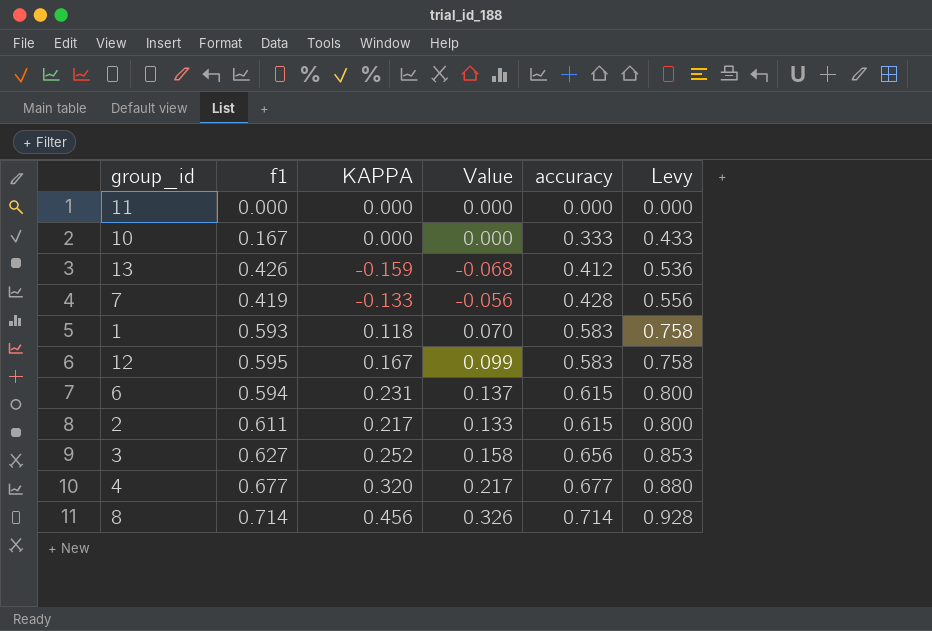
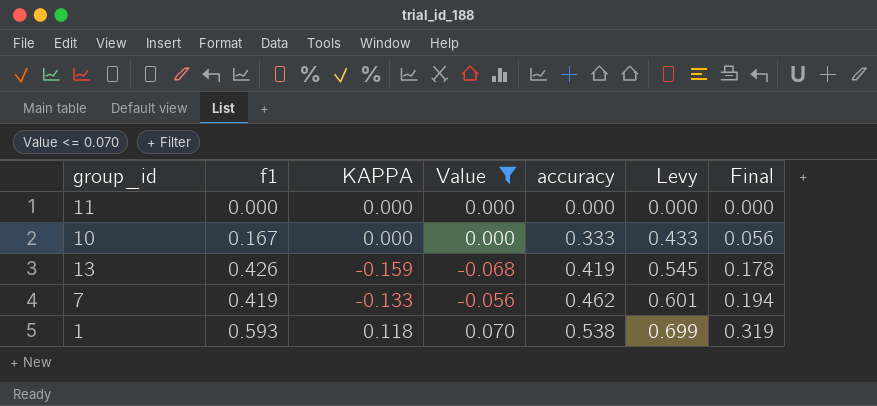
filter: none -> Value <= 0.070
column Final | formula: none -> [f1] * [accuracy]
13 | accuracy: 0.412 -> 0.419
13 | Levy: 0.536 -> 0.545
7 | accuracy: 0.428 -> 0.462
7 | Levy: 0.556 -> 0.601
1 | accuracy: 0.583 -> 0.538
1 | Levy: 0.758 -> 0.699

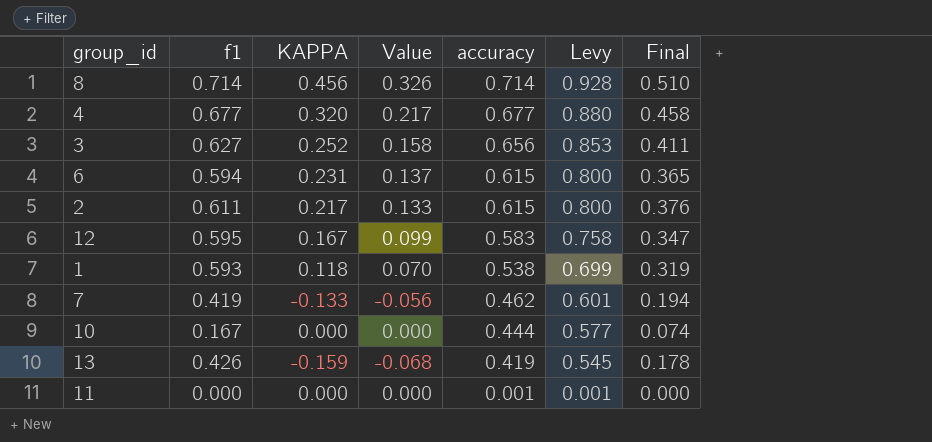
filter: Value <= 0.070 -> none
row order: accuracy ascending -> accuracy descending
10 | accuracy: 0.333 -> 0.444
10 | Levy: 0.433 -> 0.577
10 | Final: 0.056 -> 0.074
11 | accuracy: 0.000 -> 0.001
11 | Levy: 0.000 -> 0.001

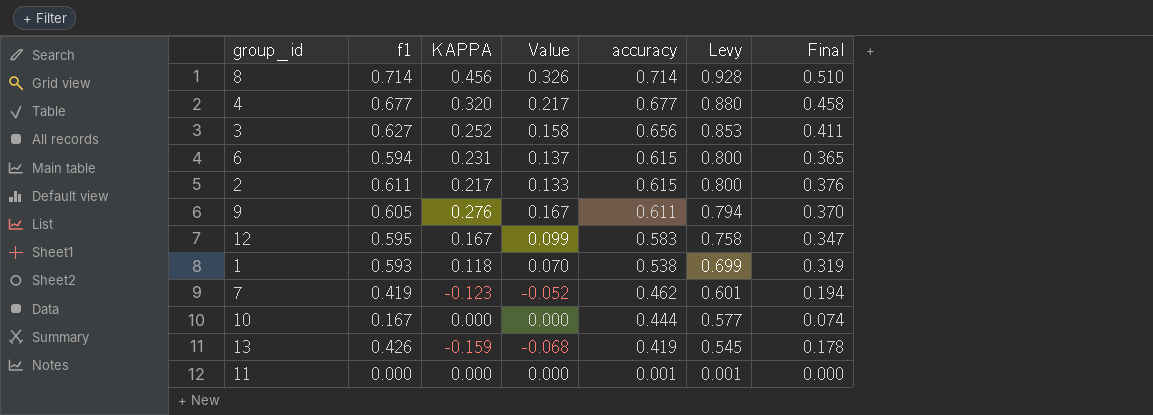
row 9: none -> 0.605 | 0.276 | 0.167 | 0.611 | 0.794 | 0.370
7 | KAPPA: -0.133 -> -0.123
7 | Value: -0.056 -> -0.052

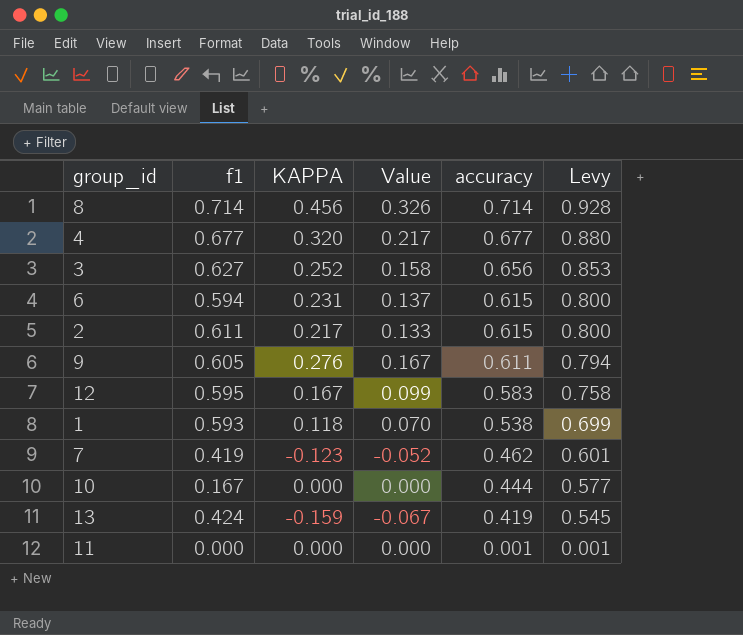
column Final | formula: [f1] * [accuracy] -> none
13 | f1: 0.426 -> 0.424
13 | Value: -0.068 -> -0.067

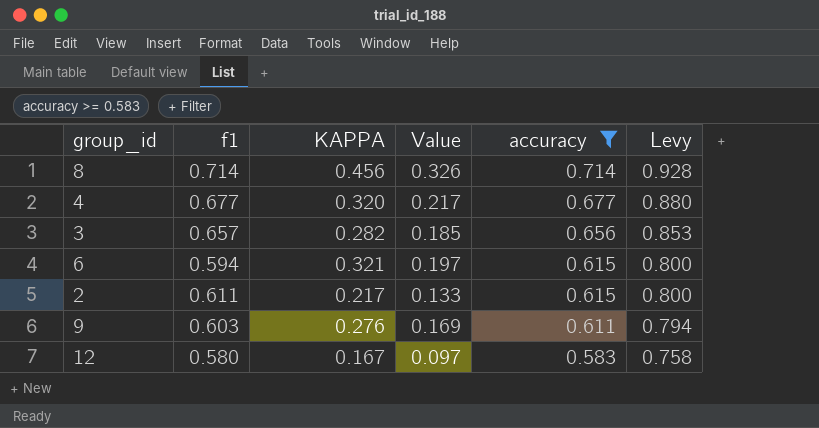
filter: none -> accuracy >= 0.583
column Value | formula: [f1] * [KAPPA] -> [KAPPA] * [accuracy]
3 | f1: 0.627 -> 0.657
3 | KAPPA: 0.252 -> 0.282
6 | KAPPA: 0.231 -> 0.321
9 | f1: 0.605 -> 0.603
12 | f1: 0.595 -> 0.580

